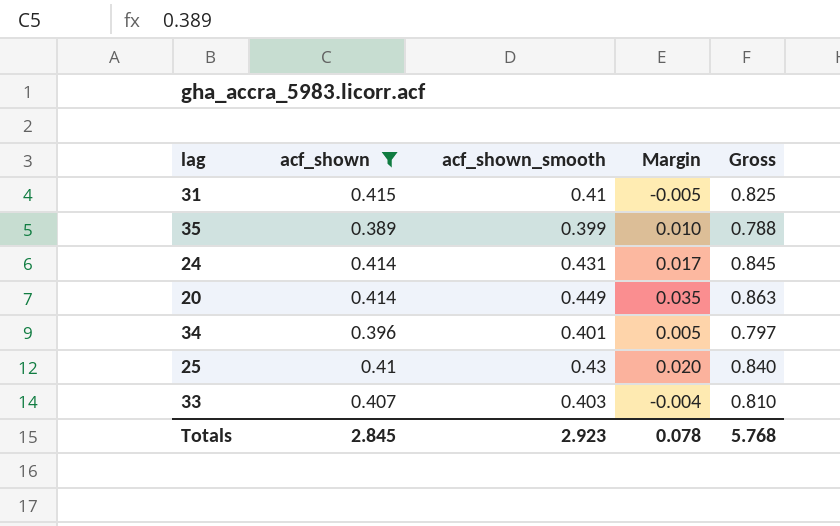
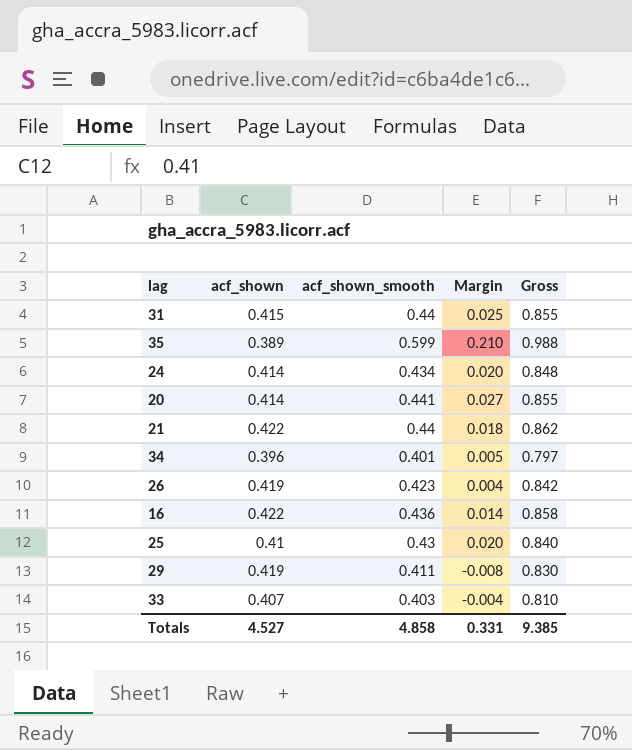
filter: acf_shown <= 0.415 -> none
31 | acf_shown_smooth: 0.41 -> 0.44
31 | Margin: -0.005 -> 0.025
31 | Gross: 0.825 -> 0.855
35 | acf_shown_smooth: 0.399 -> 0.599
35 | Margin: 0.010 -> 0.210
35 | Gross: 0.788 -> 0.988
24 | acf_shown_smooth: 0.431 -> 0.434
24 | Margin: 0.017 -> 0.020
24 | Gross: 0.845 -> 0.848
20 | acf_shown_smooth: 0.449 -> 0.441
20 | Margin: 0.035 -> 0.027
20 | Gross: 0.863 -> 0.855
Totals | acf_shown: 2.845 -> 4.527
Totals | acf_shown_smooth: 2.923 -> 4.858
Totals | Margin: 0.078 -> 0.331
Totals | Gross: 5.768 -> 9.385

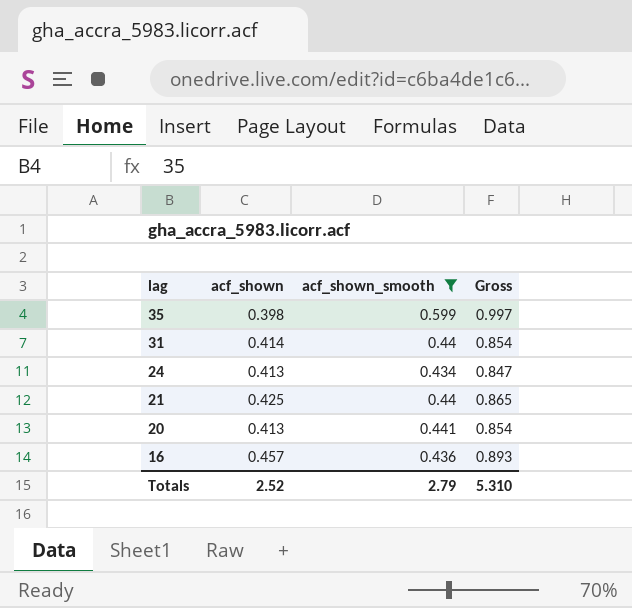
filter: none -> acf_shown_smooth >= 0.434
row order: none -> lag descending
column Margin | formula: [acf_shown_smooth] - [acf_shown] -> none
35 | acf_shown: 0.389 -> 0.398
35 | Gross: 0.988 -> 0.997
31 | acf_shown: 0.415 -> 0.414
31 | Gross: 0.855 -> 0.854
24 | acf_shown: 0.414 -> 0.413
24 | Gross: 0.848 -> 0.847
21 | acf_shown: 0.422 -> 0.425
21 | Gross: 0.862 -> 0.865
20 | acf_shown: 0.414 -> 0.413
20 | Gross: 0.855 -> 0.854
16 | acf_shown: 0.422 -> 0.457
16 | Gross: 0.858 -> 0.893
Totals | acf_shown: 4.527 -> 2.52
Totals | acf_shown_smooth: 4.858 -> 2.79
Totals | Gross: 9.385 -> 5.310

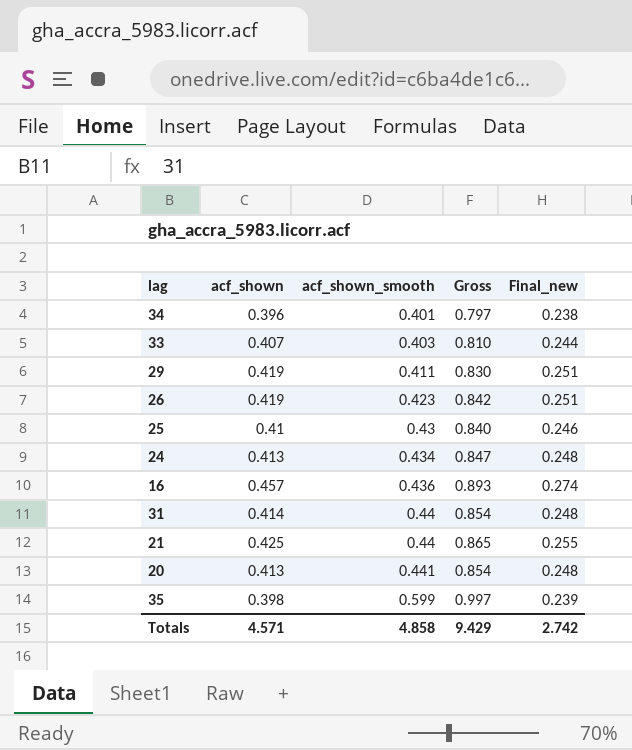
filter: acf_shown_smooth >= 0.434 -> none
row order: lag descending -> acf_shown_smooth ascending
column Final_new | formula: none -> [acf_shown] * 0.6
Totals | acf_shown: 2.52 -> 4.571
Totals | acf_shown_smooth: 2.79 -> 4.858
Totals | Gross: 5.310 -> 9.429

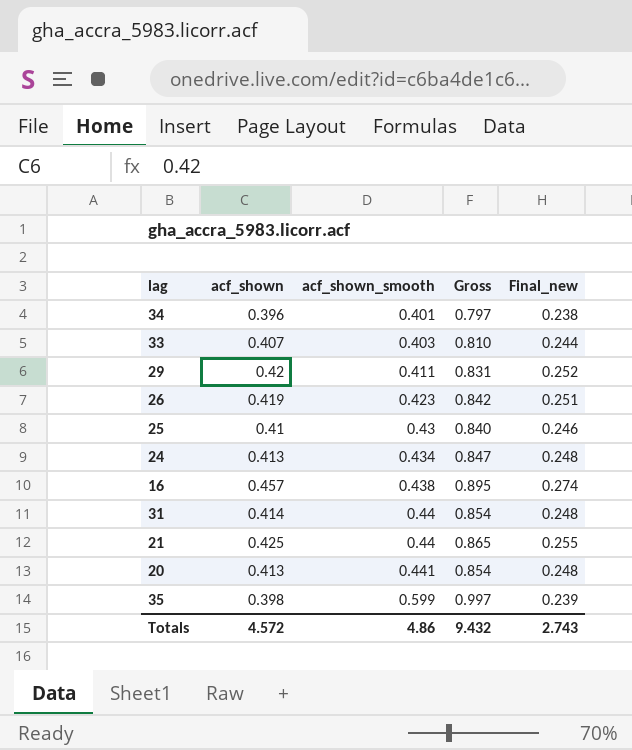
29 | acf_shown: 0.419 -> 0.42
29 | Gross: 0.830 -> 0.831
29 | Final_new: 0.251 -> 0.252
16 | acf_shown_smooth: 0.436 -> 0.438
16 | Gross: 0.893 -> 0.895
Totals | acf_shown: 4.571 -> 4.572
Totals | acf_shown_smooth: 4.858 -> 4.86
Totals | Gross: 9.429 -> 9.432
Totals | Final_new: 2.742 -> 2.743

